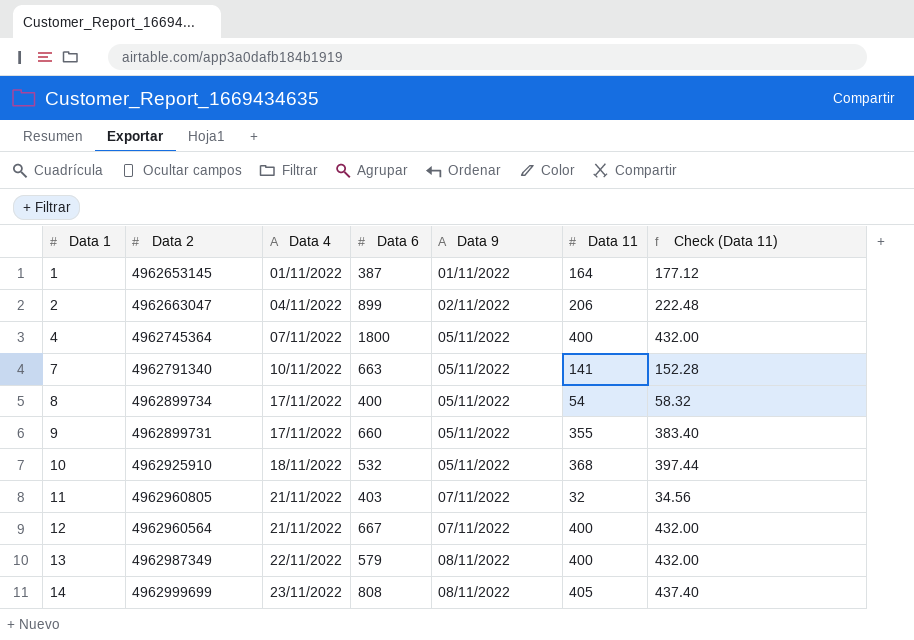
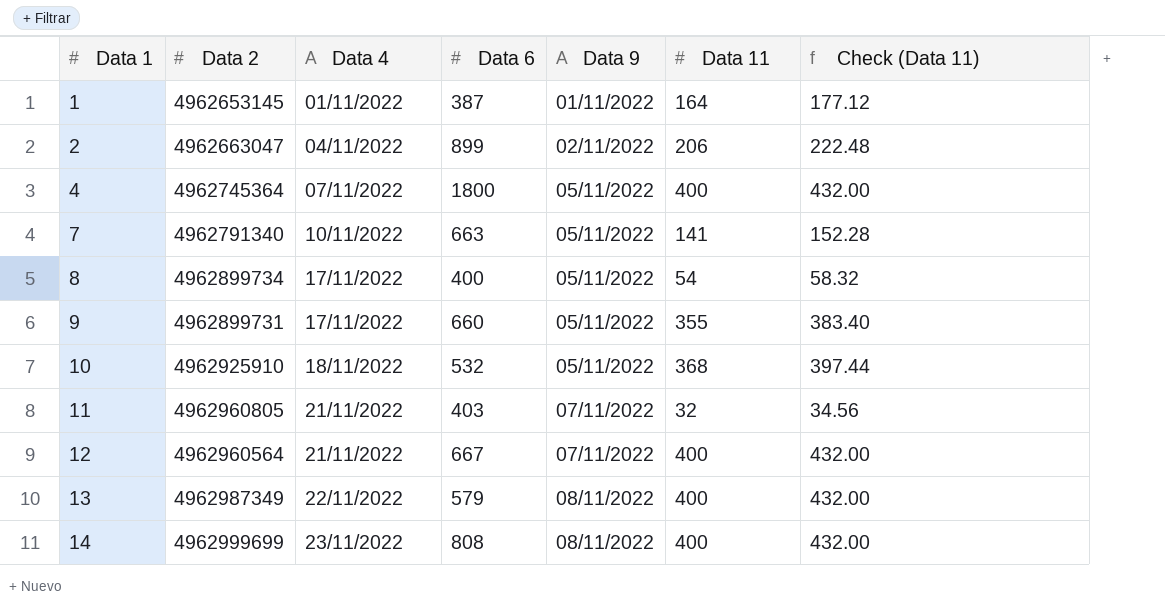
14 | Data 11: 405 -> 400
14 | Check (Data 11): 437.40 -> 432.00

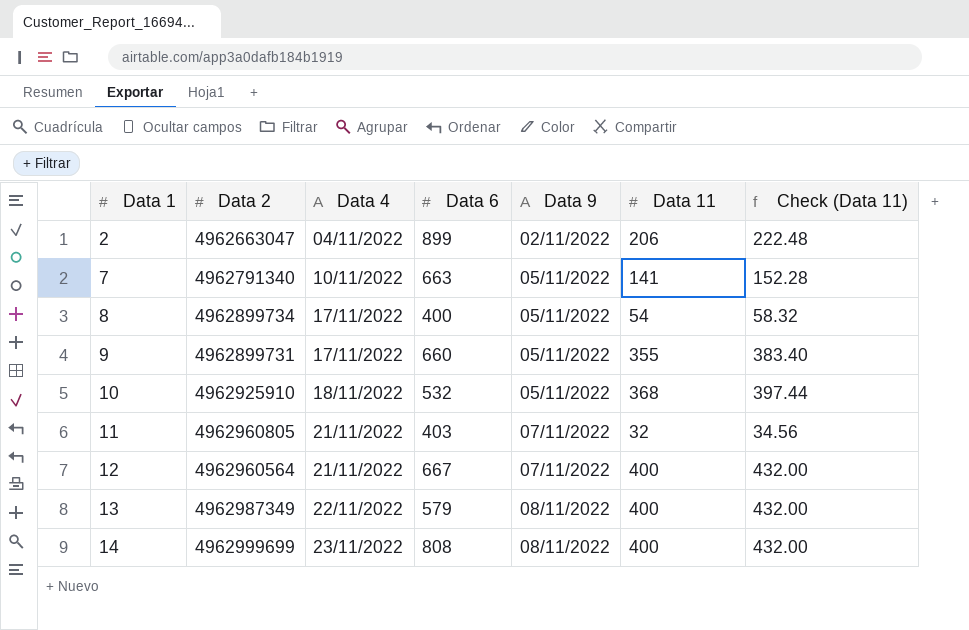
row 1: 4962653145 | 01/11/2022 | 387 | 01/11/2022 | 164 | 177.12 -> none
row 4: 4962745364 | 07/11/2022 | 1800 | 05/11/2022 | 400 | 432.00 -> none

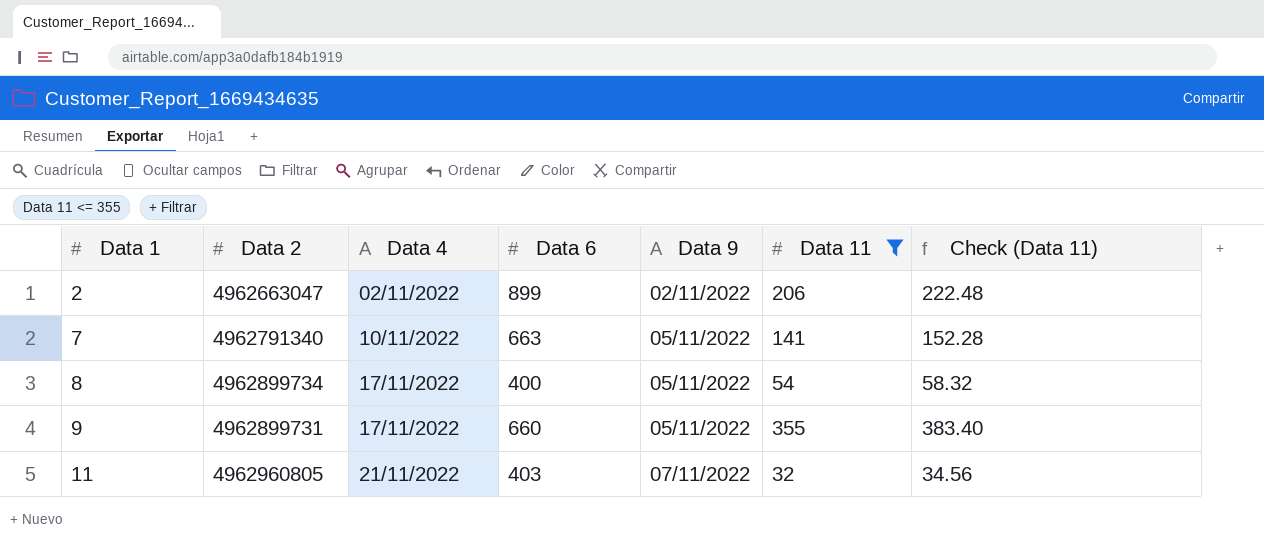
filter: none -> Data 11 <= 355
2 | Data 4: 04/11/2022 -> 02/11/2022

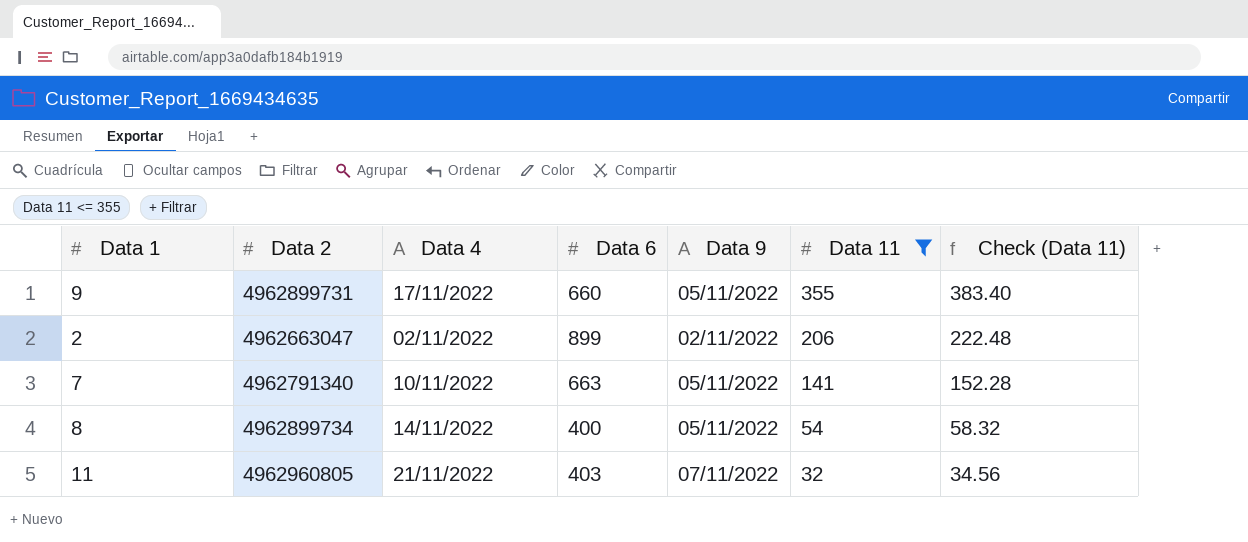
row order: Data 1 ascending -> Data 11 descending
8 | Data 4: 17/11/2022 -> 14/11/2022

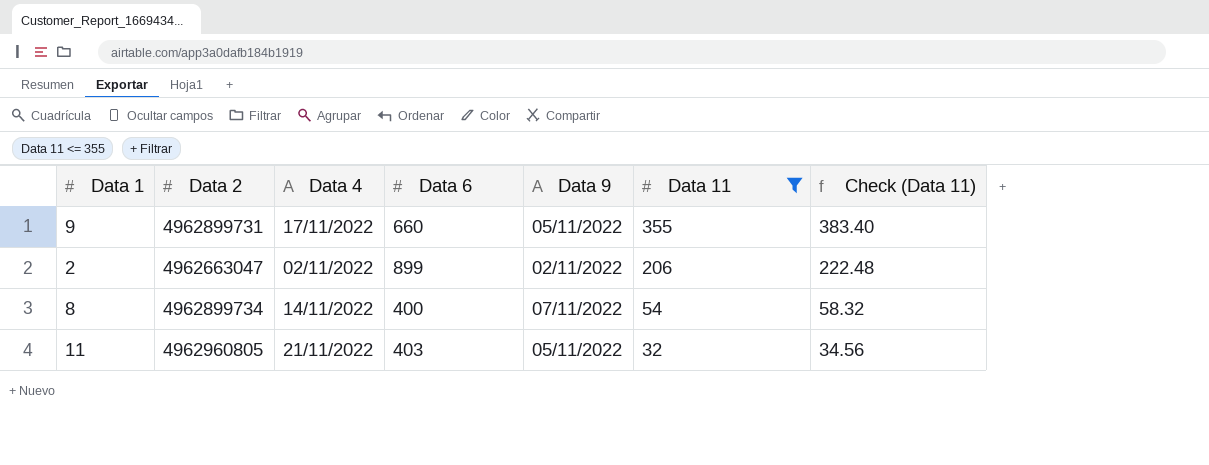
row 7: 4962791340 | 10/11/2022 | 663 | 05/11/2022 | 141 | 152.28 -> none
8 | Data 9: 05/11/2022 -> 07/11/2022
11 | Data 9: 07/11/2022 -> 05/11/2022

